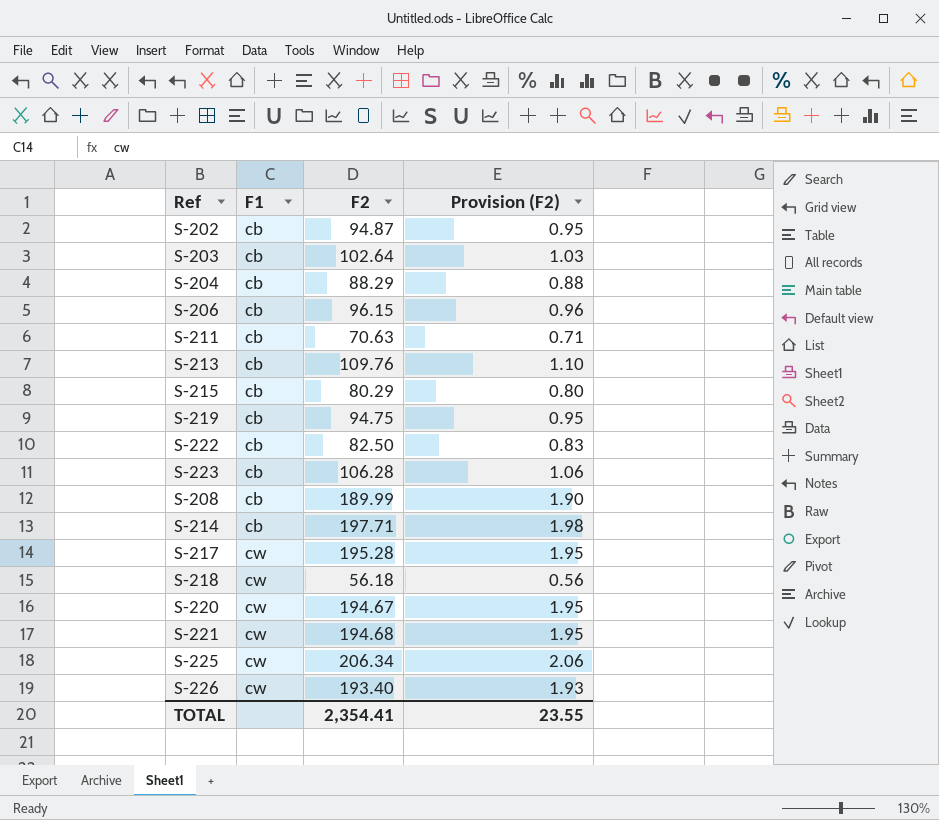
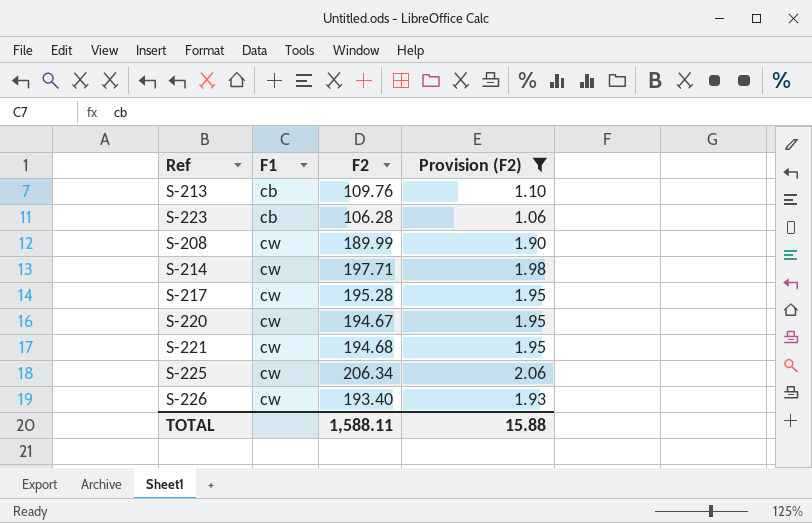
filter: none -> Provision (F2) >= 1.06
S-208 | F1: cb -> cw
S-214 | F1: cb -> cw
TOTAL | F2: 2,354.41 -> 1,588.11
TOTAL | Provision (F2): 23.55 -> 15.88

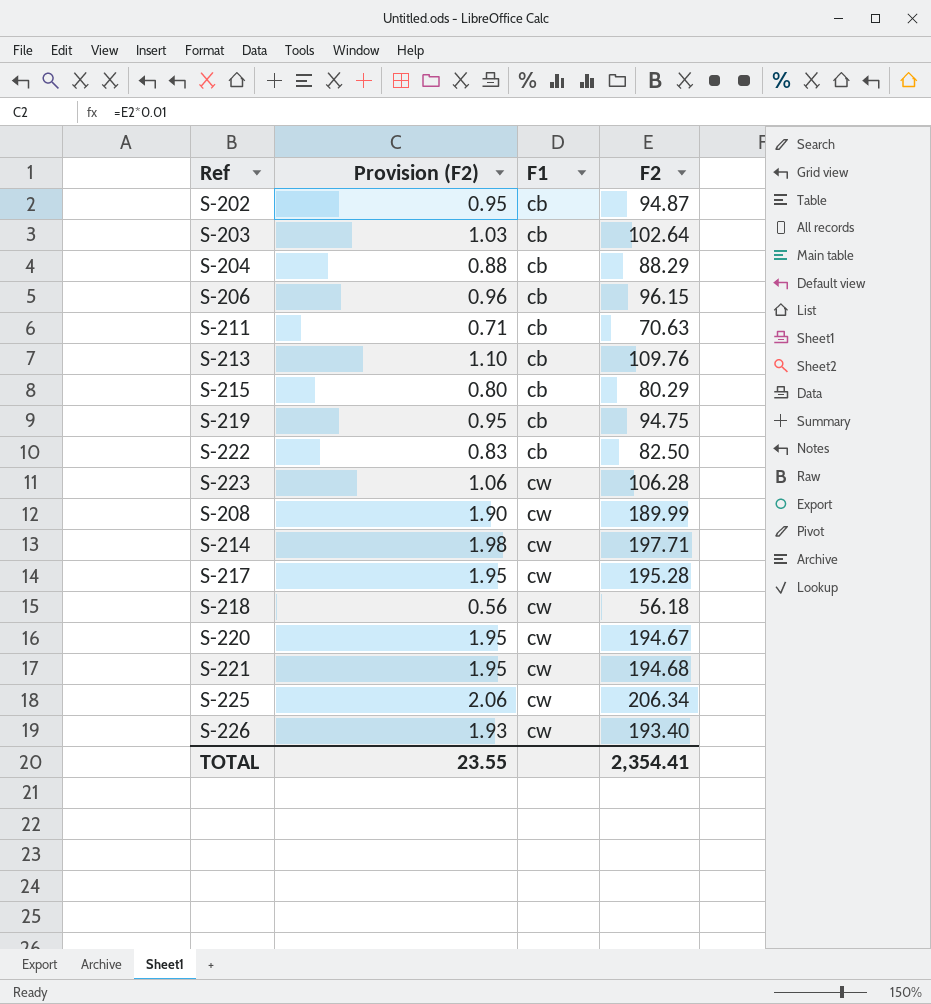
filter: Provision (F2) >= 1.06 -> none
column Provision (F2) | position: 4 -> 2
S-223 | F1: cb -> cw
TOTAL | Provision (F2): 15.88 -> 23.55
TOTAL | F2: 1,588.11 -> 2,354.41

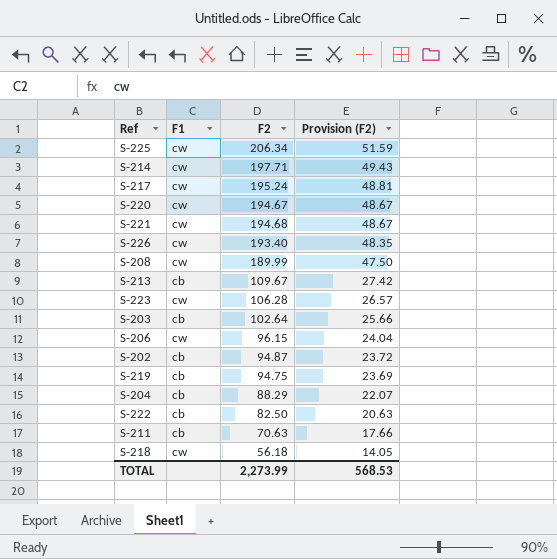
row order: F1 ascending -> Provision (F2) descending
column Provision (F2) | formula: [F2] * 0.01 -> [F2] * 0.25
column Provision (F2) | position: 2 -> 4
row S-215: 0.80 | cb | 80.29 -> none
S-217 | F2: 195.28 -> 195.24
S-213 | F2: 109.76 -> 109.67
S-206 | F1: cb -> cw
TOTAL | F2: 2,354.41 -> 2,273.99
TOTAL | Provision (F2): 23.55 -> 568.53

